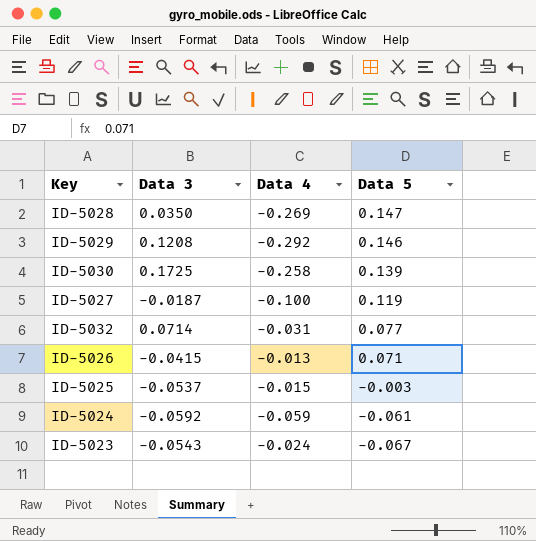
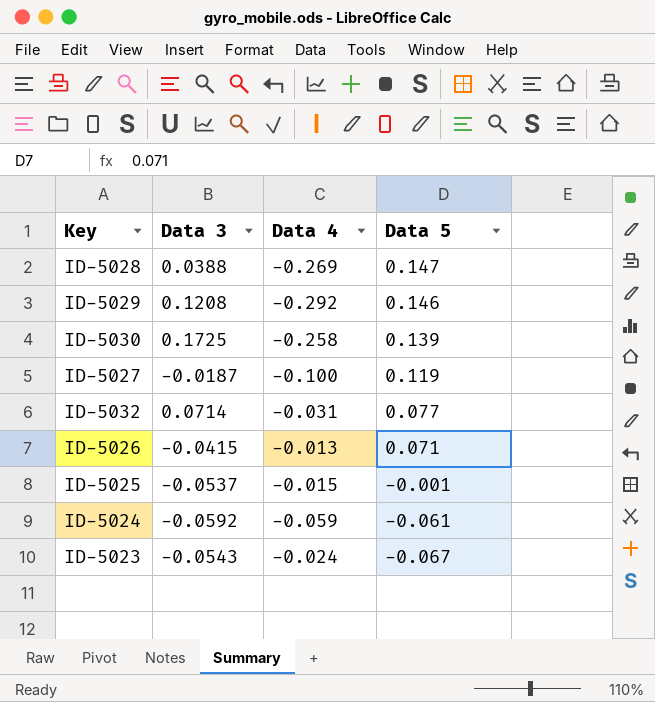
ID-5028 | Data 3: 0.0350 -> 0.0388
ID-5025 | Data 5: -0.003 -> -0.001

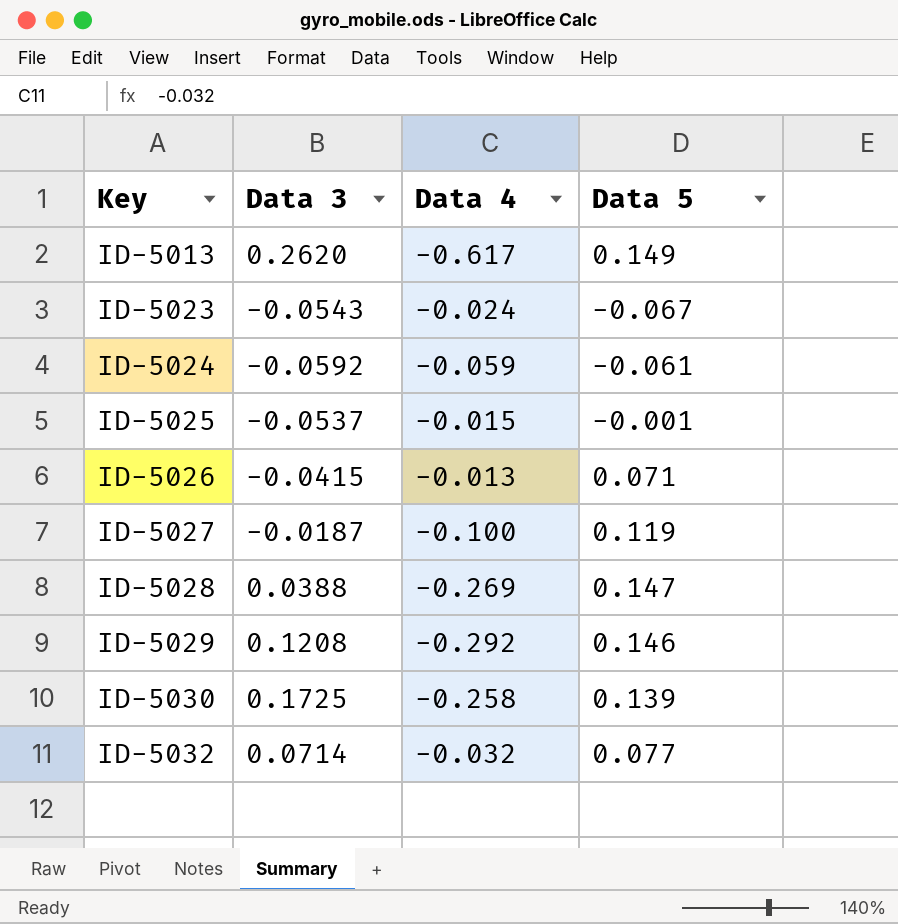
row order: Data 5 descending -> Key ascending
row ID-5013: none -> 0.2620 | -0.617 | 0.149
ID-5032 | Data 4: -0.031 -> -0.032

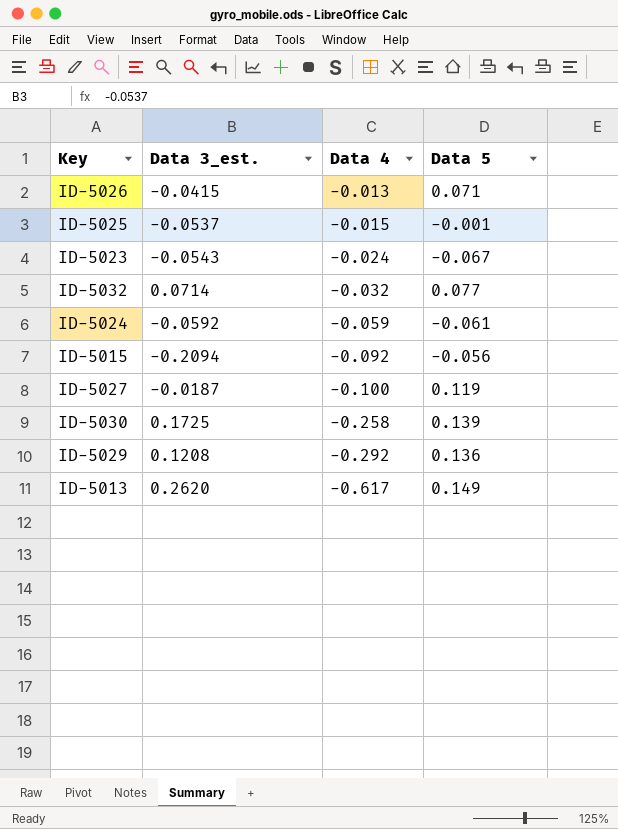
row order: Key ascending -> Data 4 descending
column name: Data 3 -> Data 3_est.
row ID-5028: 0.0388 | -0.269 | 0.147 -> none
row ID-5015: none -> -0.2094 | -0.092 | -0.056
ID-5029 | Data 5: 0.146 -> 0.136

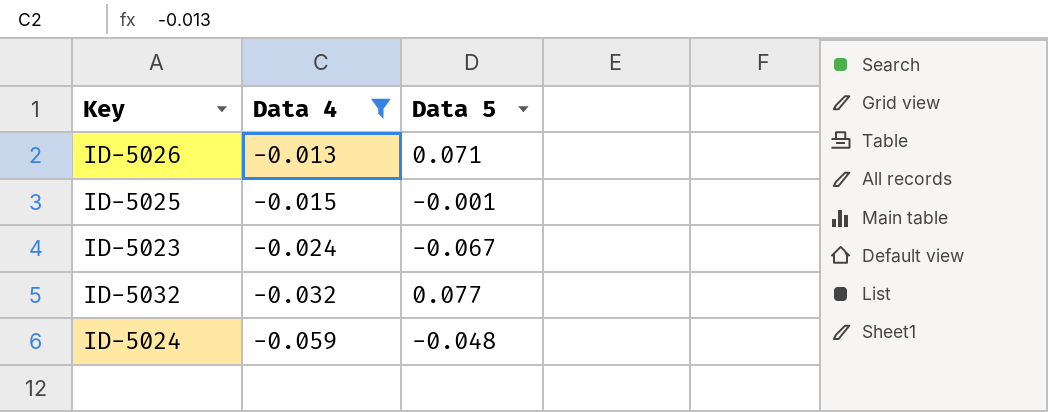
filter: none -> Data 4 >= -0.059
column Data 3_est. | position: 2 -> none
ID-5024 | Data 5: -0.061 -> -0.048

